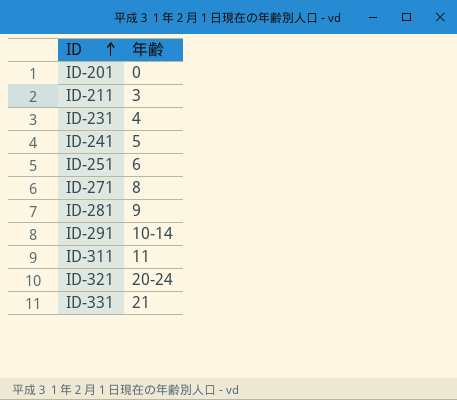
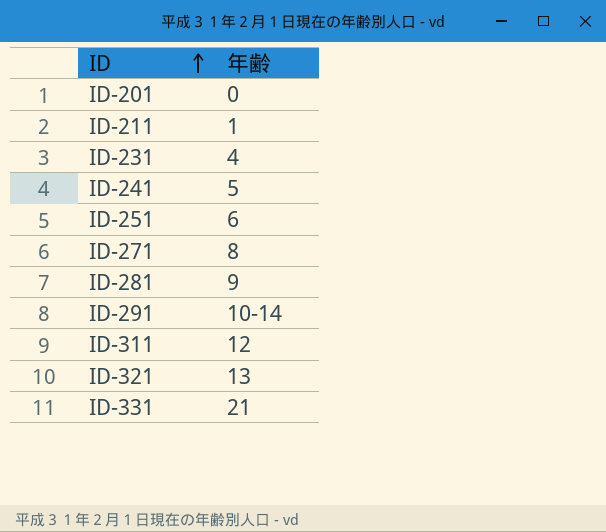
ID-211 | 年齢: 3 -> 1
ID-311 | 年齢: 11 -> 12
ID-321 | 年齢: 20-24 -> 13

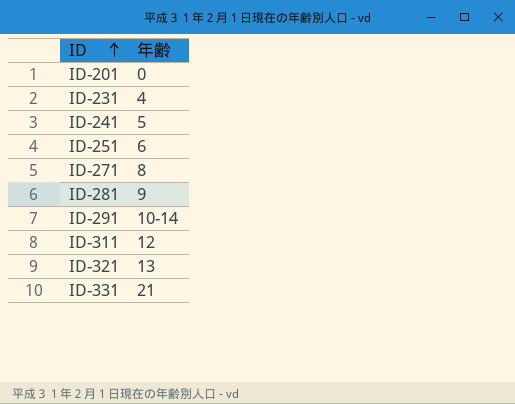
row ID-211: 1 -> none

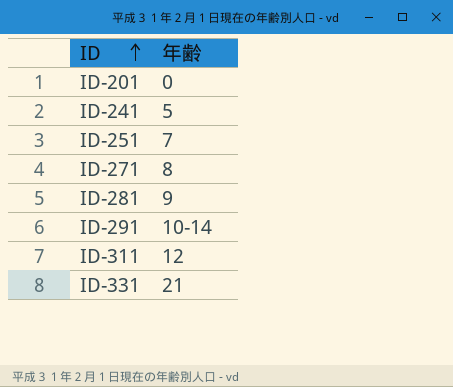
row ID-231: 4 -> none
row ID-321: 13 -> none
ID-251 | 年齢: 6 -> 7

